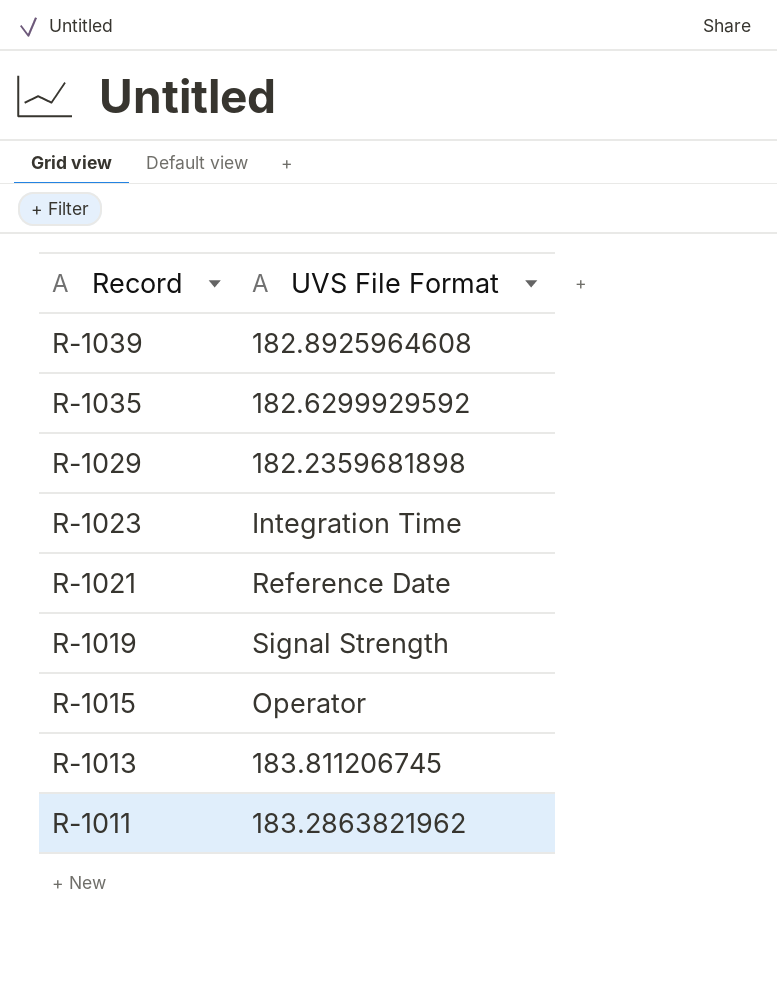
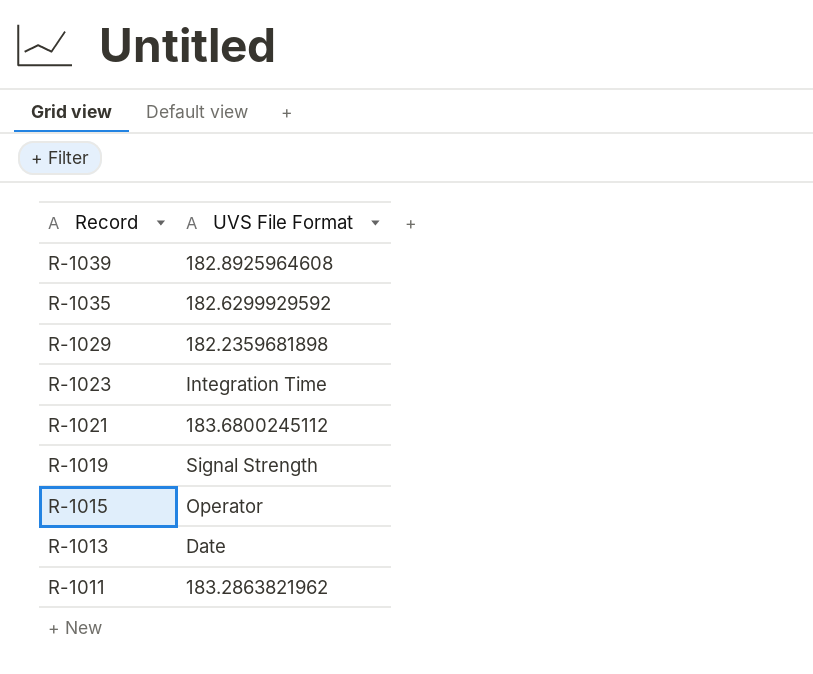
R-1021 | UVS File Format: Reference Date -> 183.6800245112
R-1013 | UVS File Format: 183.811206745 -> Date

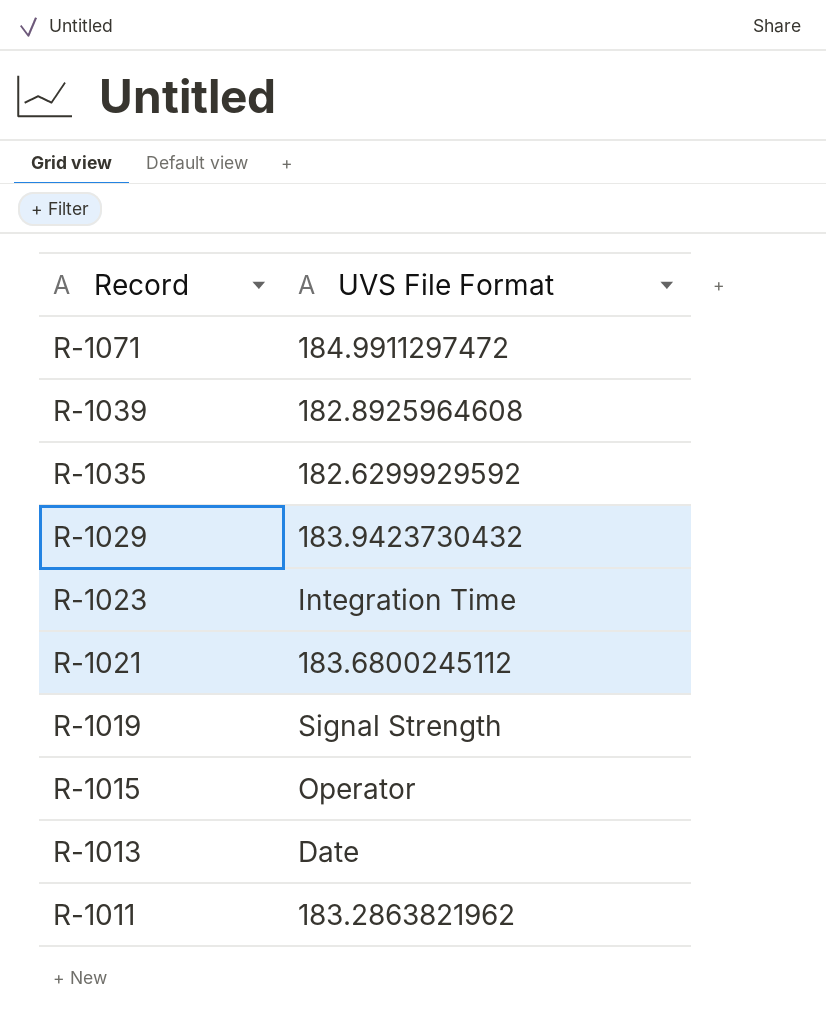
row R-1071: none -> 184.9911297472
R-1029 | UVS File Format: 182.2359681898 -> 183.9423730432

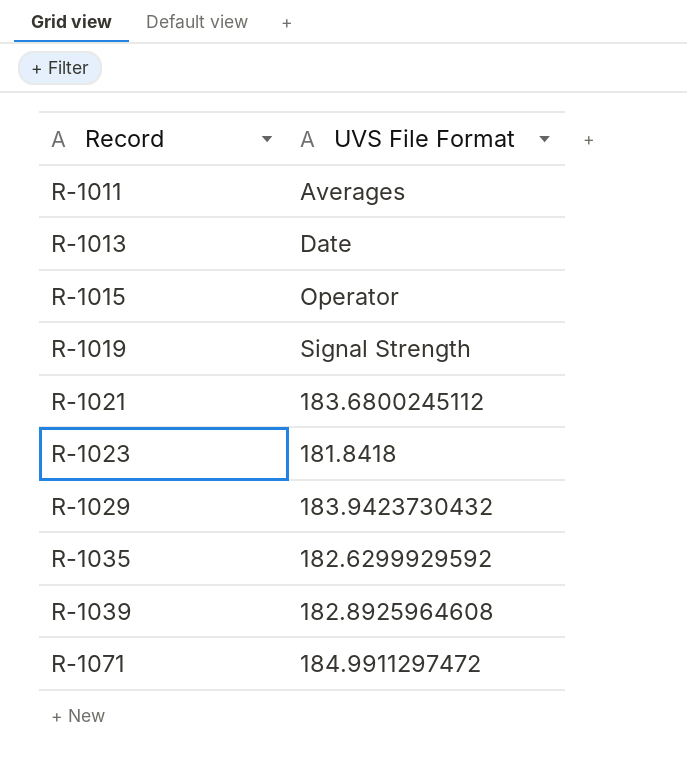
row order: Record descending -> Record ascending
R-1011 | UVS File Format: 183.2863821962 -> Averages
R-1023 | UVS File Format: Integration Time -> 181.8418

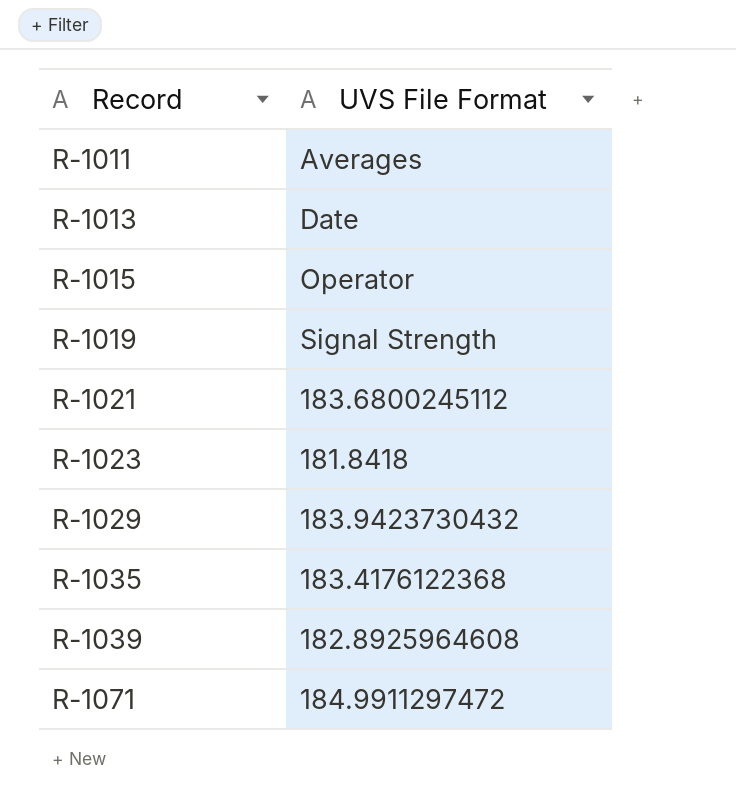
R-1035 | UVS File Format: 182.6299929592 -> 183.4176122368

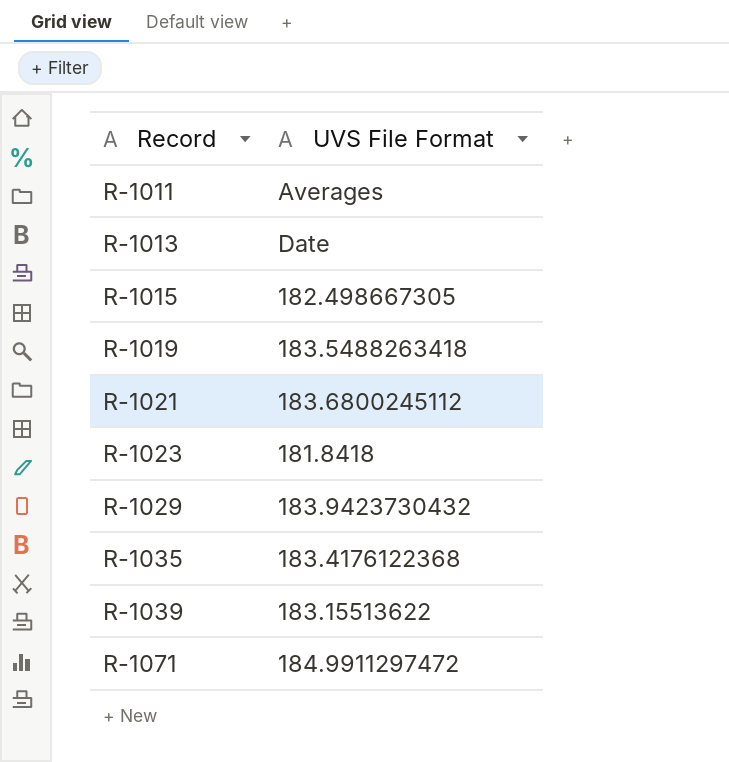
R-1015 | UVS File Format: Operator -> 182.498667305
R-1019 | UVS File Format: Signal Strength -> 183.5488263418
R-1039 | UVS File Format: 182.8925964608 -> 183.15513622

